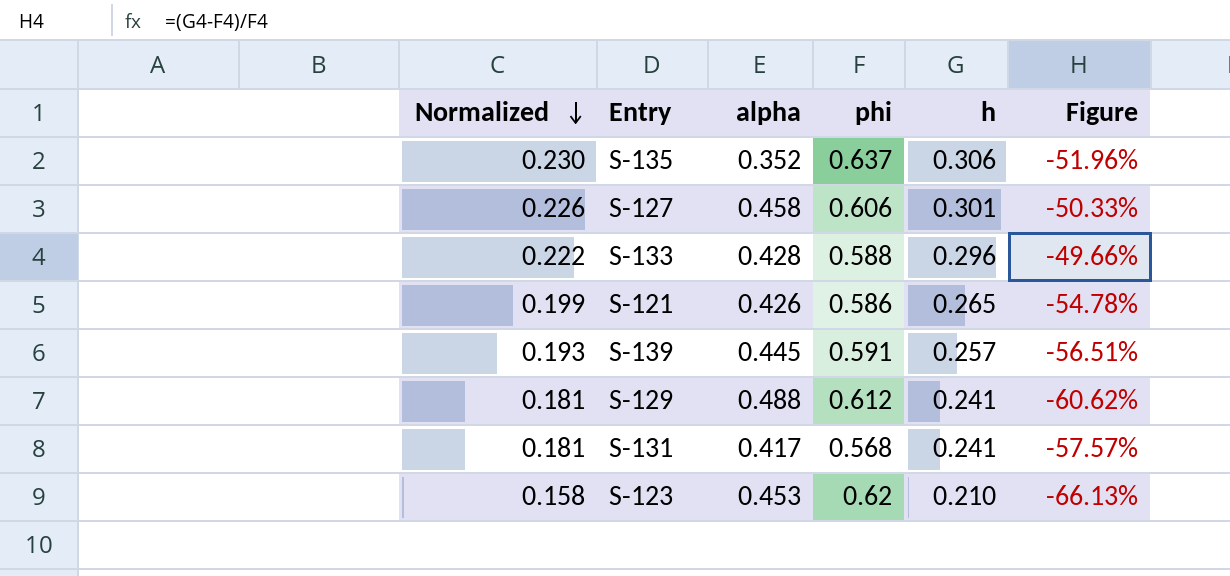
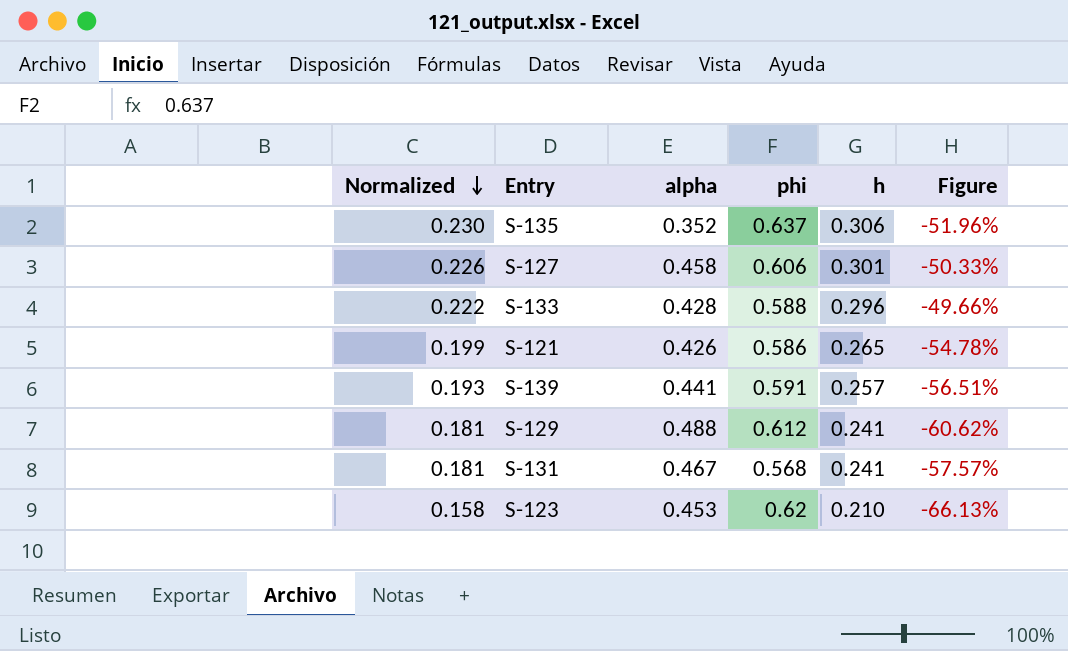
S-139 | alpha: 0.445 -> 0.441
S-131 | alpha: 0.417 -> 0.467

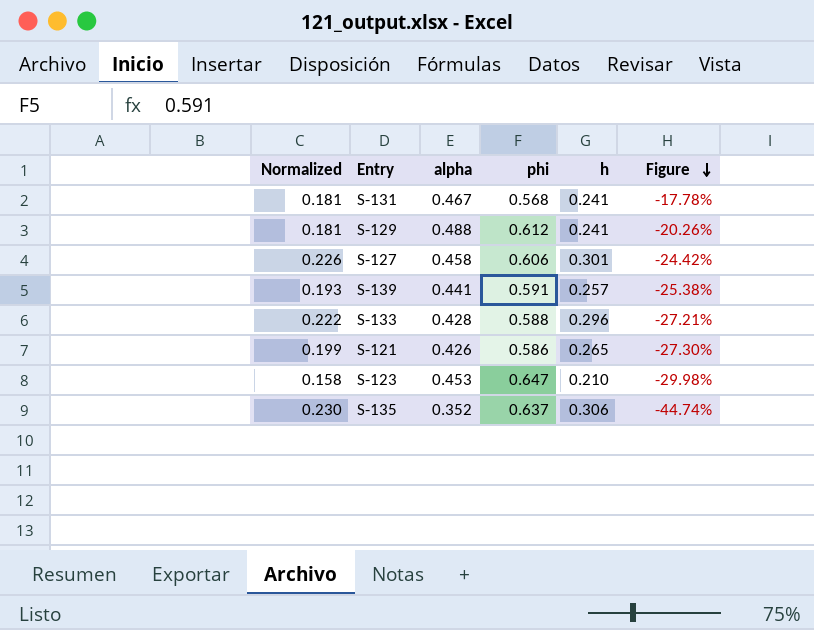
row order: Normalized descending -> Figure descending
column Figure | formula: ([h] - [phi]) / [phi] -> ([alpha] - [phi]) / [phi]
S-123 | phi: 0.62 -> 0.647

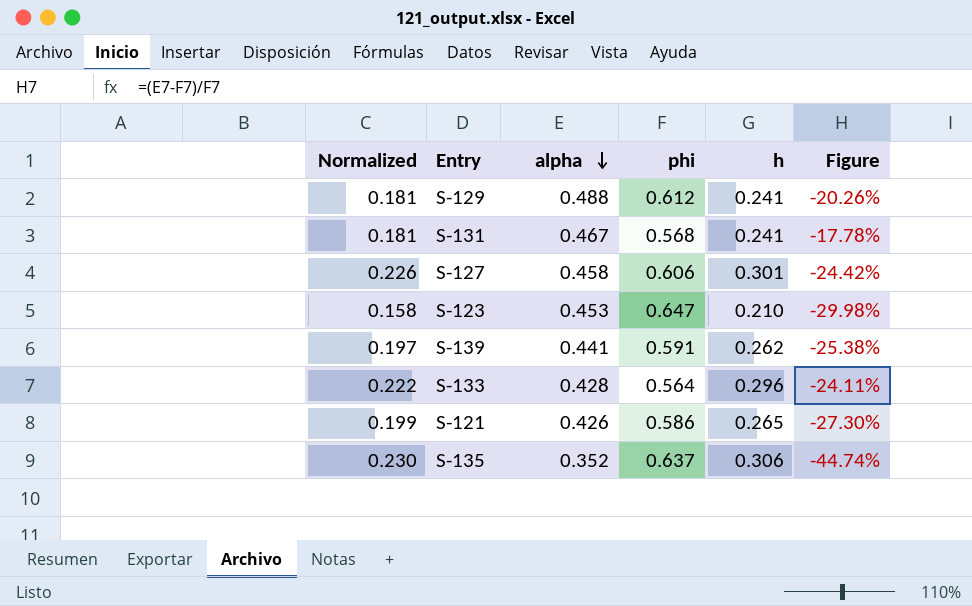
row order: Figure descending -> alpha descending
S-139 | Normalized: 0.193 -> 0.197
S-139 | h: 0.257 -> 0.262
S-133 | phi: 0.588 -> 0.564
S-133 | Figure: -27.21% -> -24.11%

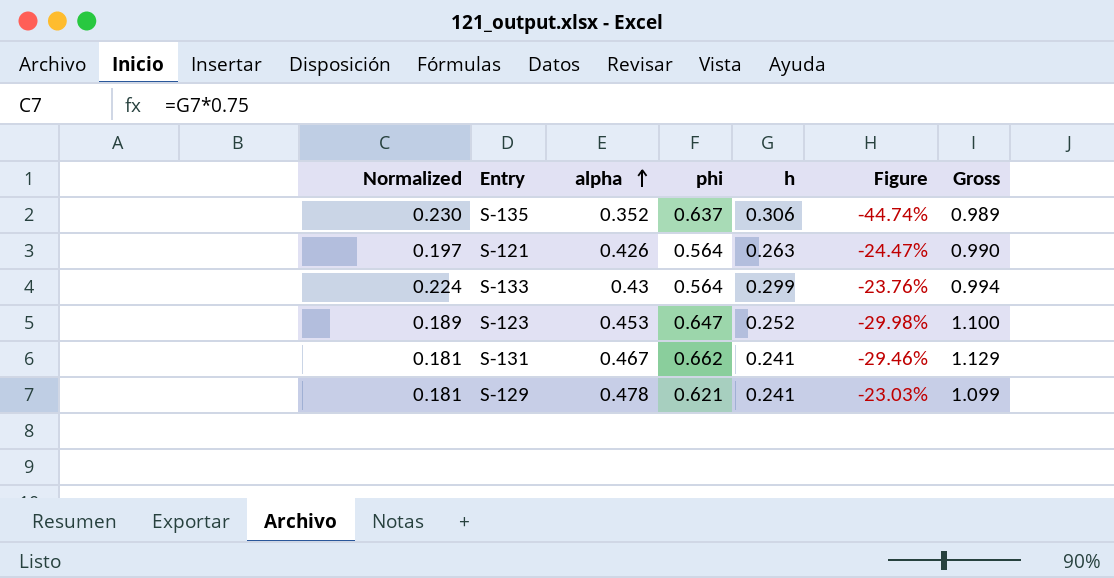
row order: alpha descending -> alpha ascending
column Gross | formula: none -> [alpha] + [phi]
row S-127: 0.226 | 0.458 | 0.606 | 0.301 | -24.42% -> none
row S-139: 0.197 | 0.441 | 0.591 | 0.262 | -25.38% -> none
S-121 | Normalized: 0.199 -> 0.197
S-121 | phi: 0.586 -> 0.564
S-121 | h: 0.265 -> 0.263
S-121 | Figure: -27.30% -> -24.47%
S-133 | Normalized: 0.222 -> 0.224
S-133 | alpha: 0.428 -> 0.43
S-133 | h: 0.296 -> 0.299
S-133 | Figure: -24.11% -> -23.76%
S-123 | Normalized: 0.158 -> 0.189
S-123 | h: 0.210 -> 0.252
S-131 | phi: 0.568 -> 0.662
S-131 | Figure: -17.78% -> -29.46%
S-129 | alpha: 0.488 -> 0.478
S-129 | phi: 0.612 -> 0.621
S-129 | Figure: -20.26% -> -23.03%

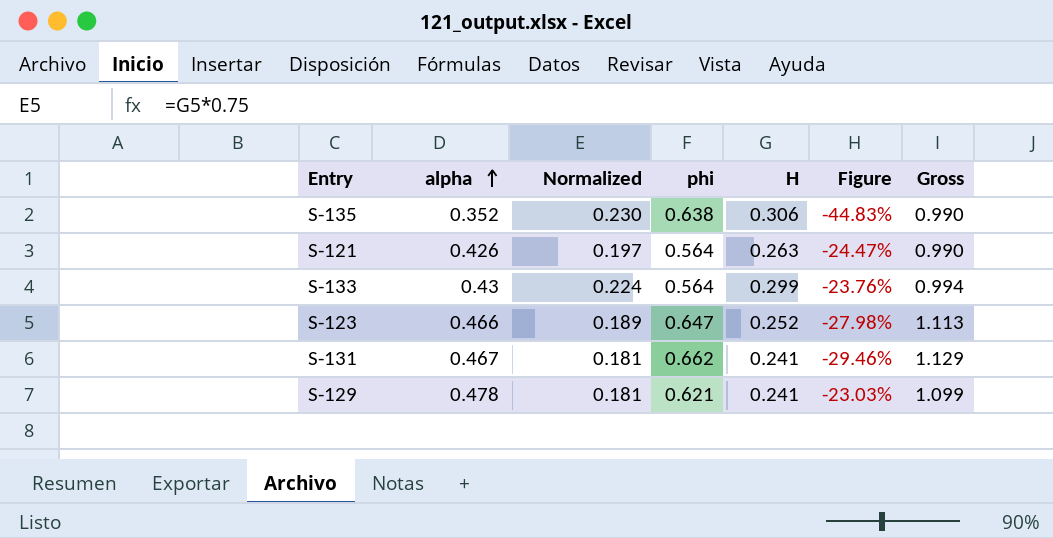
column Normalized | position: 1 -> 3
column name: h -> H
S-135 | phi: 0.637 -> 0.638
S-135 | Figure: -44.74% -> -44.83%
S-135 | Gross: 0.989 -> 0.990
S-123 | alpha: 0.453 -> 0.466
S-123 | Figure: -29.98% -> -27.98%
S-123 | Gross: 1.100 -> 1.113

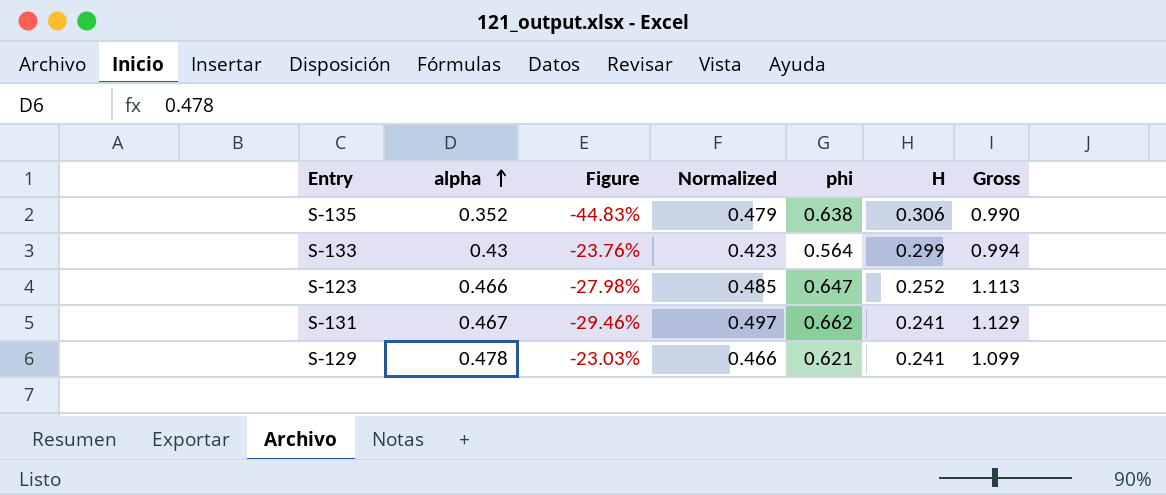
column Figure | position: 6 -> 3
column Normalized | formula: [H] * 0.75 -> [phi] * 0.75
row S-121: 0.426 | 0.197 | 0.564 | 0.263 | -24.47% | 0.990 -> none

